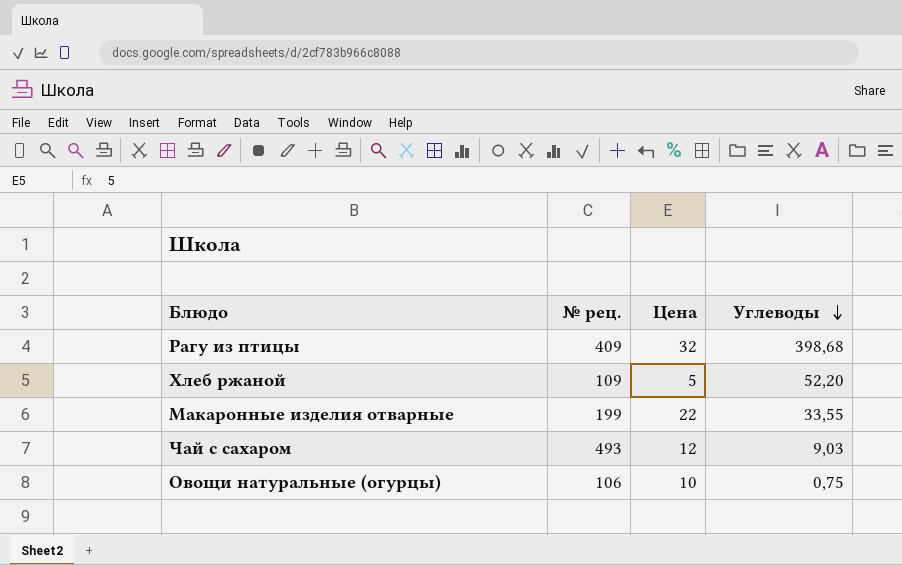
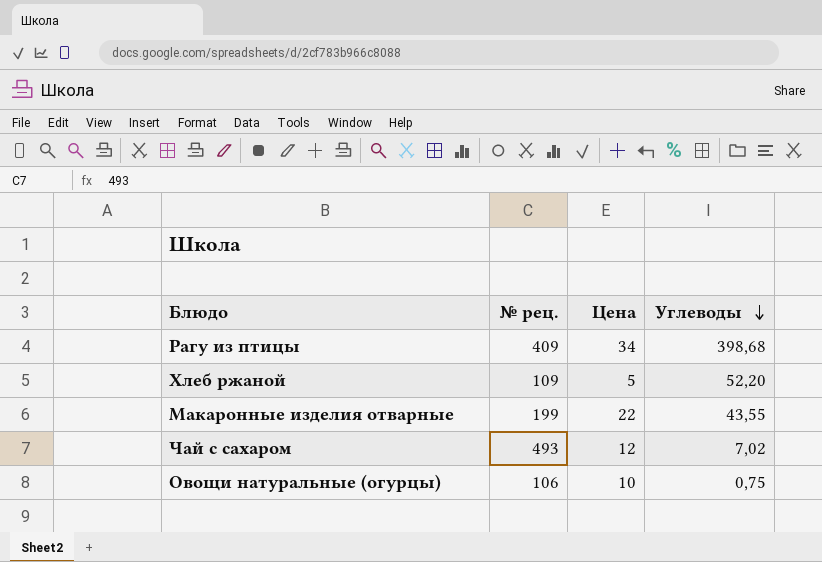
Рагу из птицы | Цена: 32 -> 34
Макаронные изделия отварные | Углеводы: 33,55 -> 43,55
Чай с сахаром | Углеводы: 9,03 -> 7,02

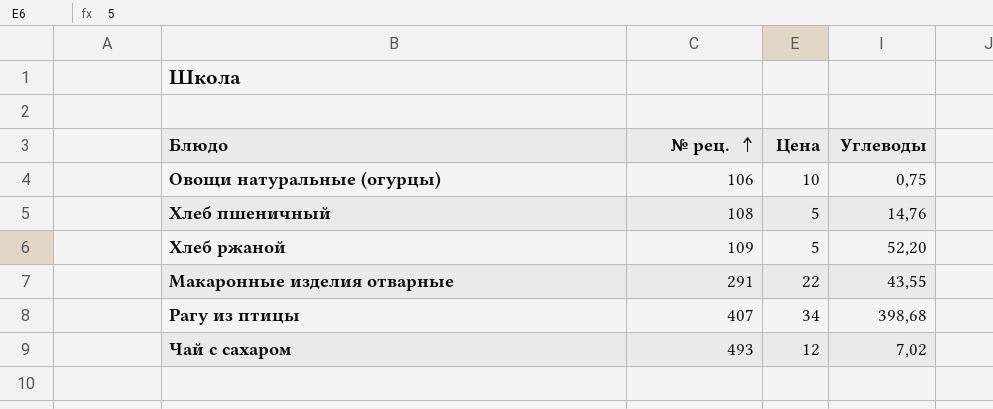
row order: Углеводы descending -> № рец. ascending
row Хлеб пшеничный: none -> 108 | 5 | 14,76
Макаронные изделия отварные | № рец.: 199 -> 291
Рагу из птицы | № рец.: 409 -> 407

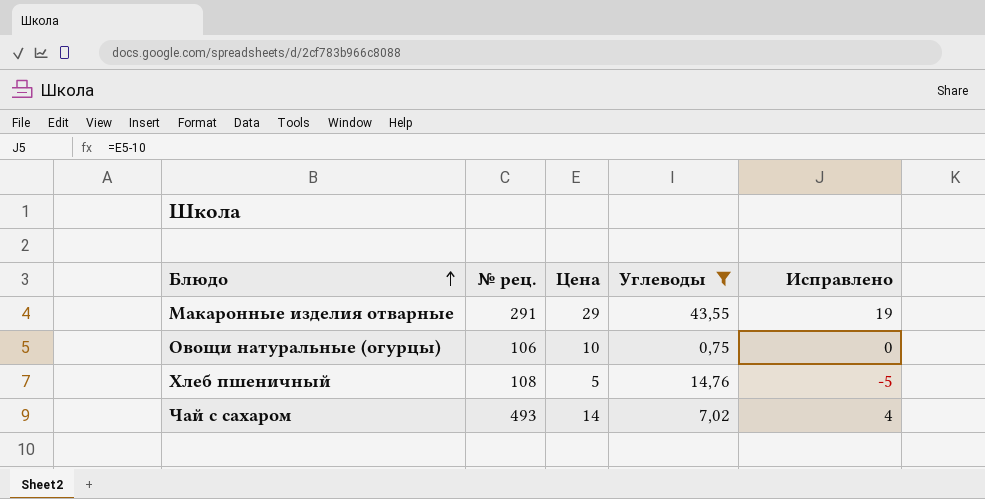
filter: none -> Углеводы <= 43,55
row order: № рец. ascending -> Блюдо ascending
column Исправлено | formula: none -> [Цена] - 10
Макаронные изделия отварные | Цена: 22 -> 29
Чай с сахаром | Цена: 12 -> 14

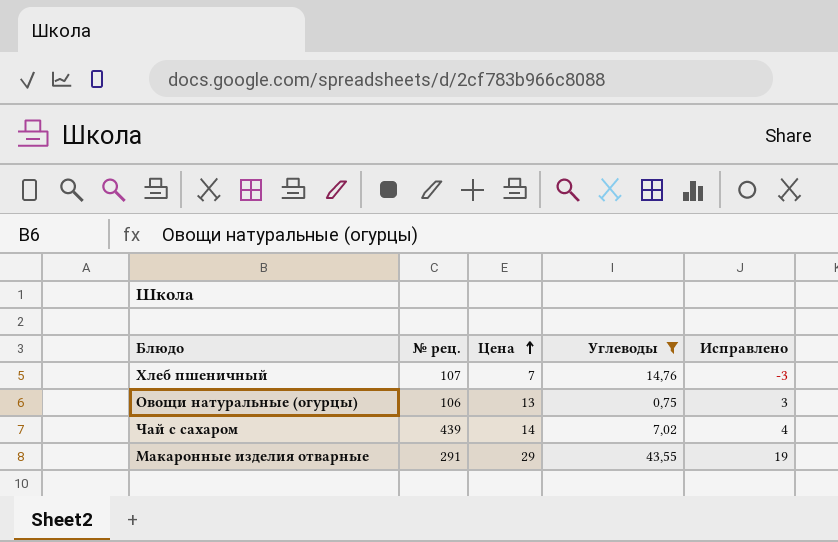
row order: Блюдо ascending -> Цена ascending
Хлеб пшеничный | № рец.: 108 -> 107
Хлеб пшеничный | Цена: 5 -> 7
Хлеб пшеничный | Исправлено: -5 -> -3
Овощи натуральные (огурцы) | Цена: 10 -> 13
Овощи натуральные (огурцы) | Исправлено: 0 -> 3
Чай с сахаром | № рец.: 493 -> 439

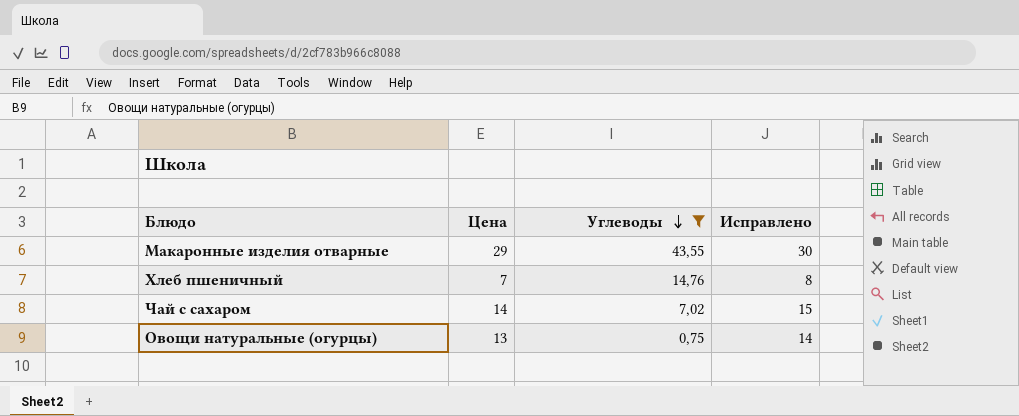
row order: Цена ascending -> Углеводы descending
column № рец. | position: 2 -> none
column Исправлено | formula: [Цена] - 10 -> [Цена] + 1

